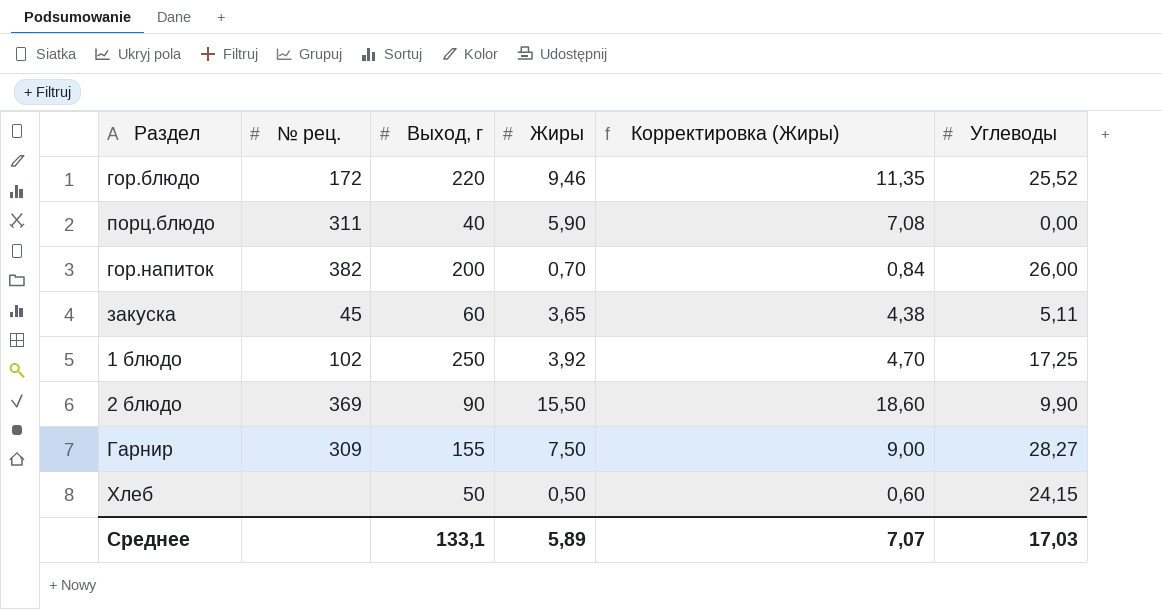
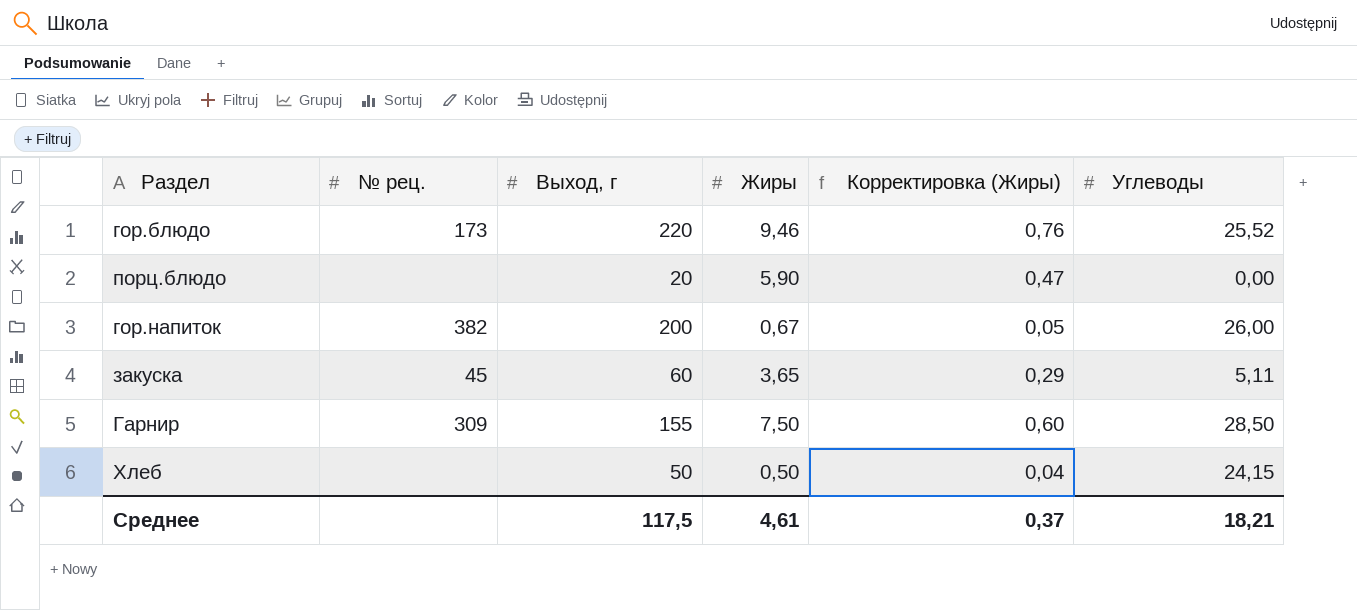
column Корректировка (Жиры) | formula: [Жиры] * 1,2 -> [Жиры] * 0,08
row 1 блюдо: 102 | 250 | 3,92 | 4,70 | 17,25 -> none
row 2 блюдо: 369 | 90 | 15,50 | 18,60 | 9,90 -> none
гор.блюдо | № рец.: 172 -> 173
порц.блюдо | № рец.: 311 -> none
порц.блюдо | Выход, г: 40 -> 20
гор.напиток | Жиры: 0,70 -> 0,67
Гарнир | Углеводы: 28,27 -> 28,50
Среднее | Выход, г: 133,1 -> 117,5
Среднее | Жиры: 5,89 -> 4,61
Среднее | Корректировка (Жиры): 7,07 -> 0,37
Среднее | Углеводы: 17,03 -> 18,21

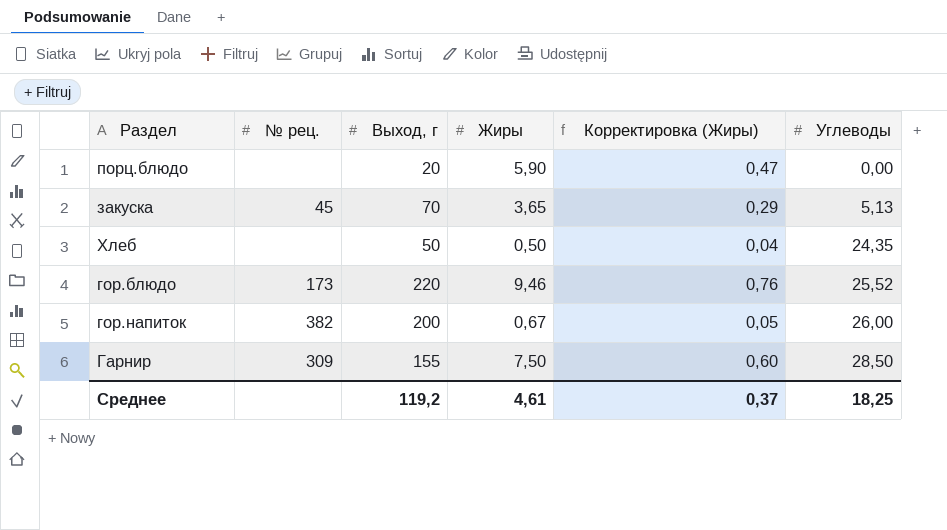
row order: none -> Углеводы ascending
закуска | Выход, г: 60 -> 70
закуска | Углеводы: 5,11 -> 5,13
Хлеб | Углеводы: 24,15 -> 24,35
Среднее | Выход, г: 117,5 -> 119,2
Среднее | Углеводы: 18,21 -> 18,25

